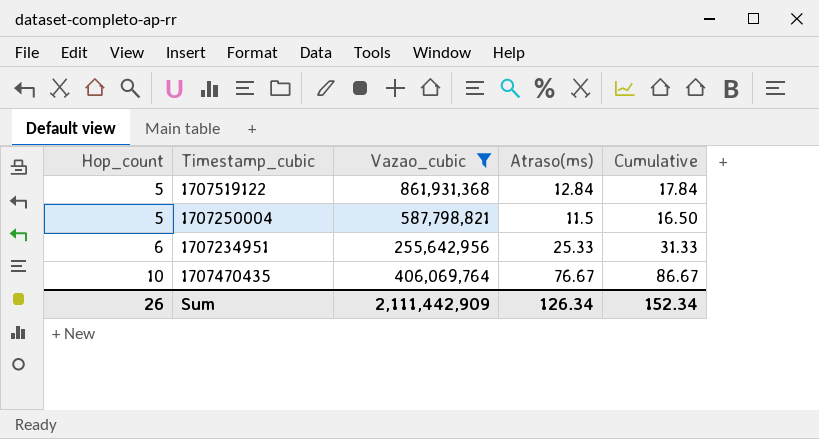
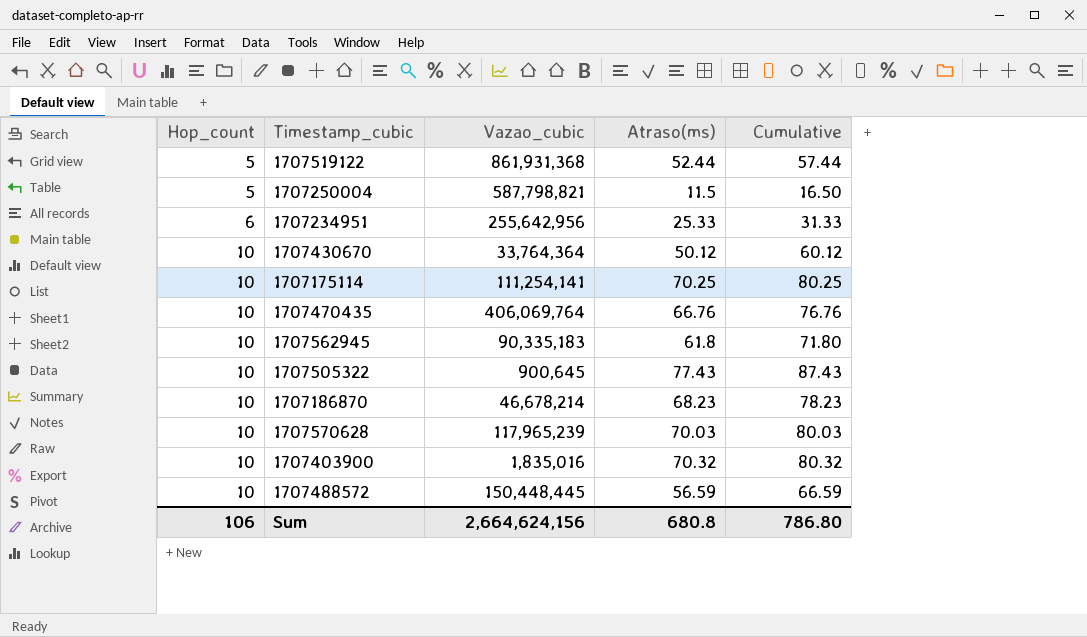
filter: Vazao_cubic >= 255,642,956 -> none
1707519122 | Atraso(ms): 12.84 -> 52.44
1707519122 | Cumulative: 17.84 -> 57.44
1707470435 | Atraso(ms): 76.67 -> 66.76
1707470435 | Cumulative: 86.67 -> 76.76
Sum | Hop_count: 26 -> 106
Sum | Vazao_cubic: 2,111,442,909 -> 2,664,624,156
Sum | Atraso(ms): 126.34 -> 680.8
Sum | Cumulative: 152.34 -> 786.80

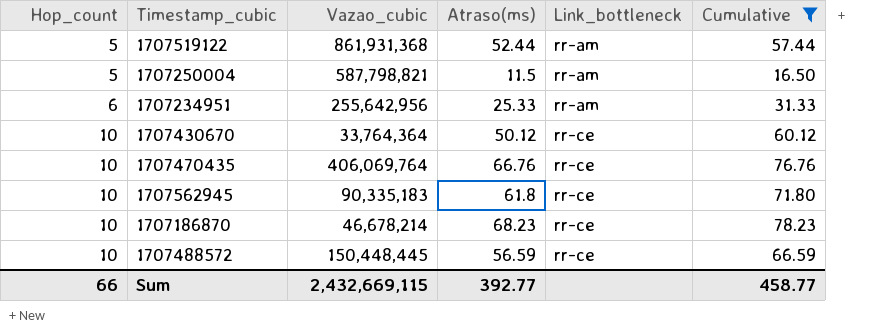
filter: none -> Cumulative <= 78.23
column Link_bottleneck | position: none -> 5
Sum | Hop_count: 106 -> 66
Sum | Vazao_cubic: 2,664,624,156 -> 2,432,669,115
Sum | Atraso(ms): 680.8 -> 392.77
Sum | Cumulative: 786.80 -> 458.77

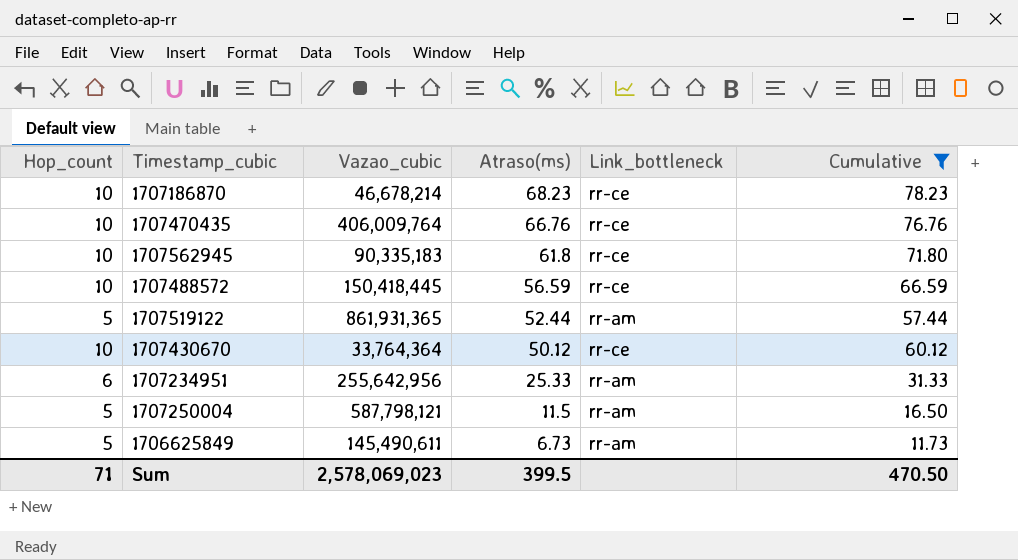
row order: Hop_count ascending -> Atraso(ms) descending
1707470435 | Vazao_cubic: 406,069,764 -> 406,009,764
1707488572 | Vazao_cubic: 150,448,445 -> 150,418,445
1707519122 | Vazao_cubic: 861,931,368 -> 861,931,365
1707250004 | Vazao_cubic: 587,798,821 -> 587,798,121
row 1706625849: none -> 5 | 145,490,611 | 6.73 | rr-am | 11.73
Sum | Hop_count: 66 -> 71
Sum | Vazao_cubic: 2,432,669,115 -> 2,578,069,023
Sum | Atraso(ms): 392.77 -> 399.5
Sum | Cumulative: 458.77 -> 470.50

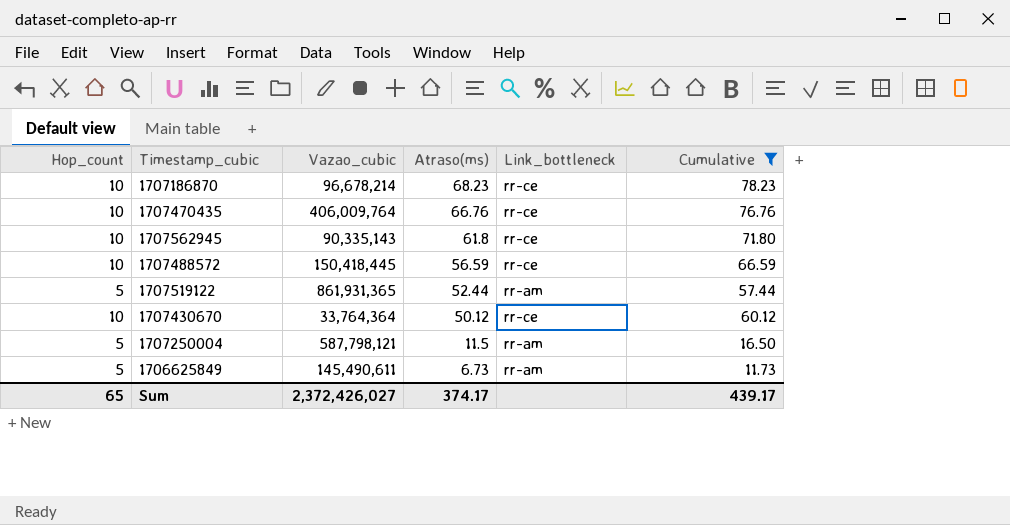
row 1707234951: 6 | 255,642,956 | 25.33 | rr-am | 31.33 -> none
1707186870 | Vazao_cubic: 46,678,214 -> 96,678,214
1707562945 | Vazao_cubic: 90,335,183 -> 90,335,143
Sum | Hop_count: 71 -> 65
Sum | Vazao_cubic: 2,578,069,023 -> 2,372,426,027
Sum | Atraso(ms): 399.5 -> 374.17
Sum | Cumulative: 470.50 -> 439.17

